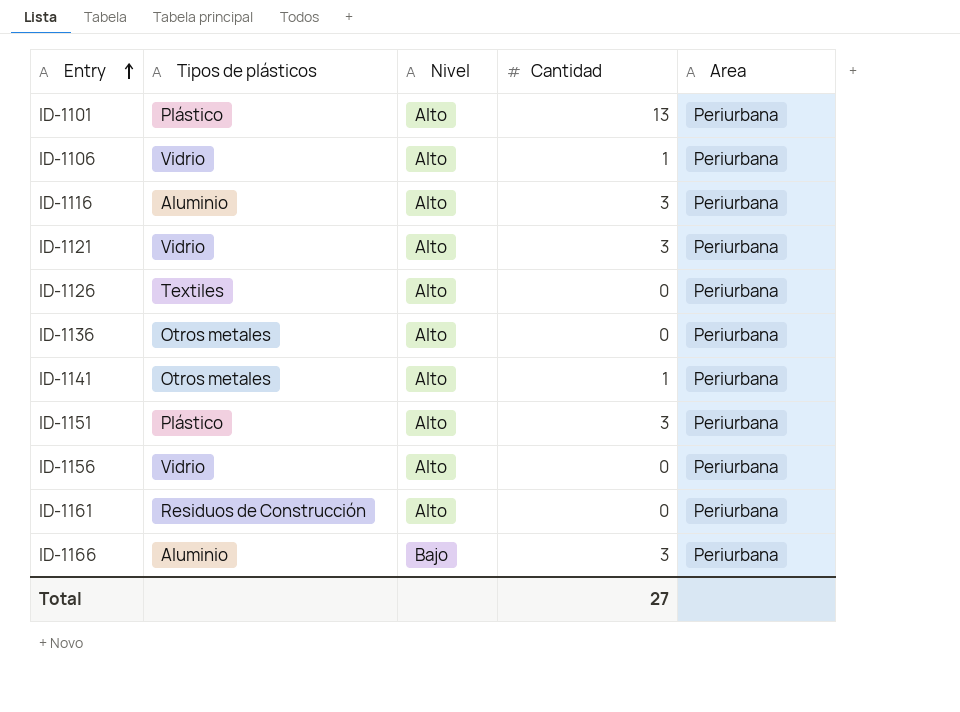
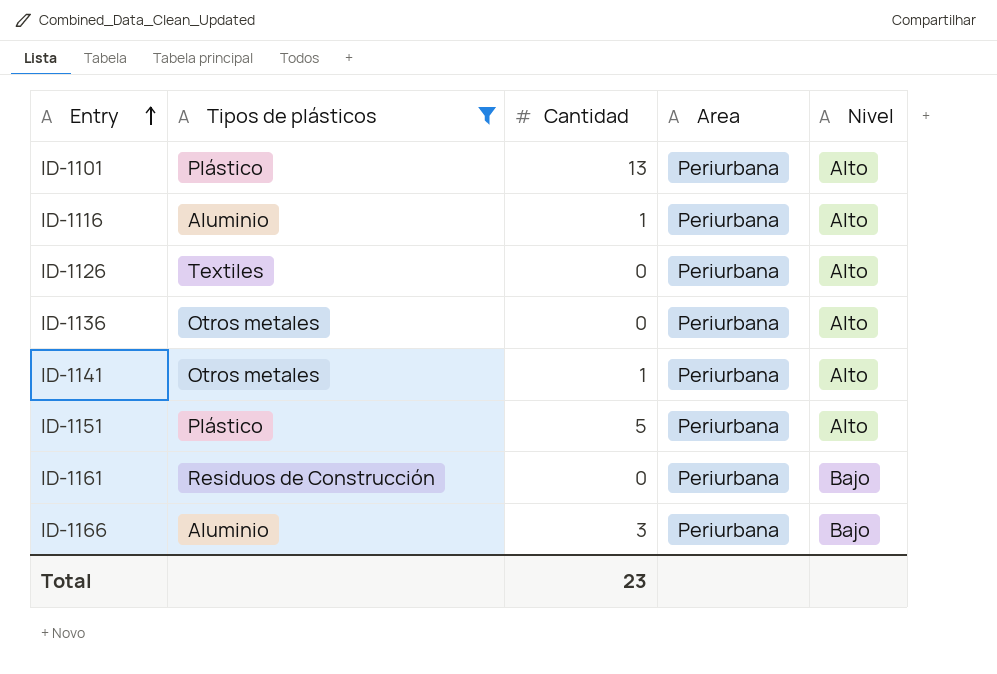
filter: none -> Tipos de plásticos != Vidrio
column Nivel | position: 3 -> 5
ID-1116 | Cantidad: 3 -> 1
ID-1151 | Cantidad: 3 -> 5
ID-1161 | Nivel: Alto -> Bajo
Total | Cantidad: 27 -> 23

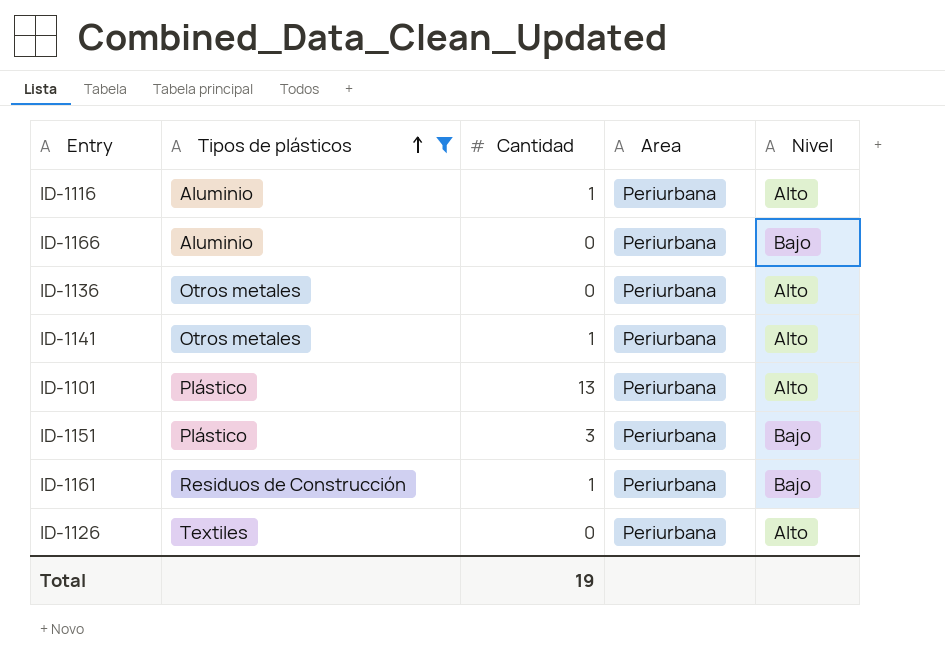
row order: Entry ascending -> Tipos de plásticos ascending
ID-1166 | Cantidad: 3 -> 0
ID-1151 | Cantidad: 5 -> 3
ID-1151 | Nivel: Alto -> Bajo
ID-1161 | Cantidad: 0 -> 1
Total | Cantidad: 23 -> 19

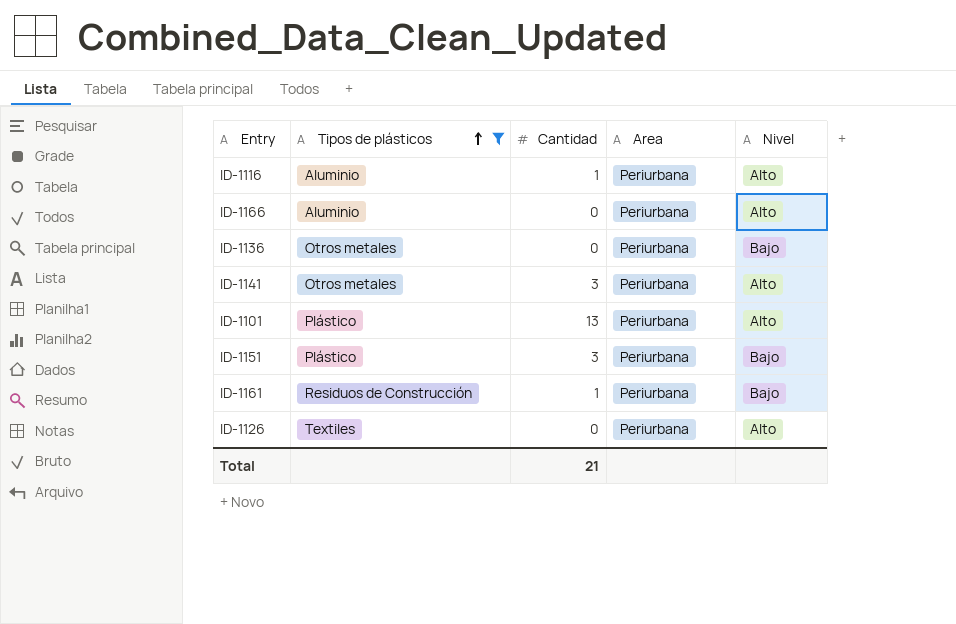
ID-1166 | Nivel: Bajo -> Alto
ID-1136 | Nivel: Alto -> Bajo
ID-1141 | Cantidad: 1 -> 3
Total | Cantidad: 19 -> 21

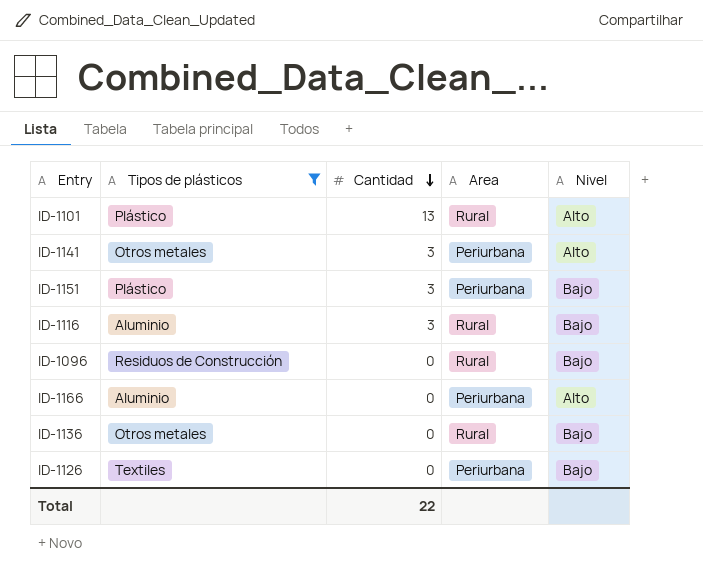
row order: Tipos de plásticos ascending -> Cantidad descending
row ID-1161: Residuos de Construcción | 1 | Periurbana | Bajo -> none
ID-1101 | Area: Periurbana -> Rural
ID-1116 | Cantidad: 1 -> 3
ID-1116 | Area: Periurbana -> Rural
ID-1116 | Nivel: Alto -> Bajo
row ID-1096: none -> Residuos de Construcción | 0 | Rural | Bajo
ID-1136 | Area: Periurbana -> Rural
ID-1126 | Nivel: Alto -> Bajo
Total | Cantidad: 21 -> 22

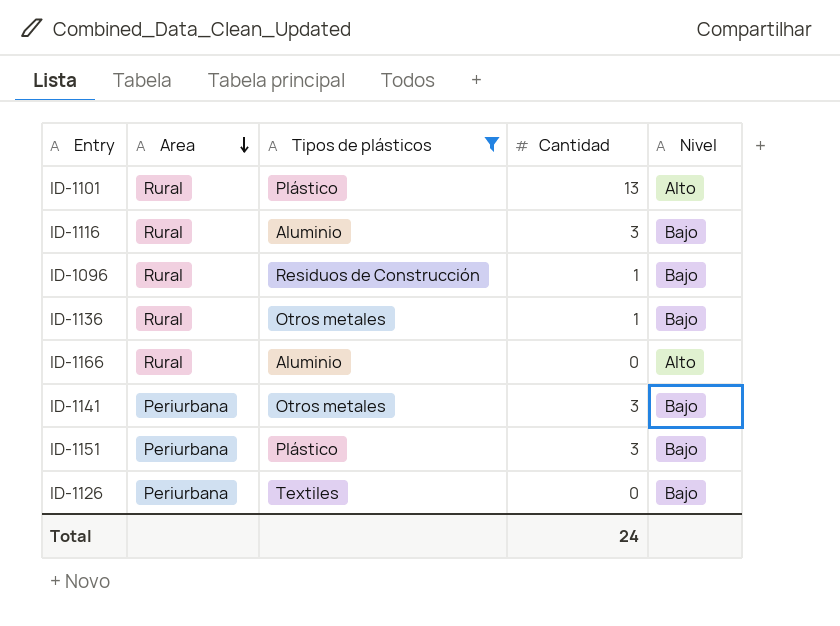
row order: Cantidad descending -> Area descending
column Area | position: 4 -> 2
ID-1096 | Cantidad: 0 -> 1
ID-1136 | Cantidad: 0 -> 1
ID-1166 | Area: Periurbana -> Rural
ID-1141 | Nivel: Alto -> Bajo
Total | Cantidad: 22 -> 24

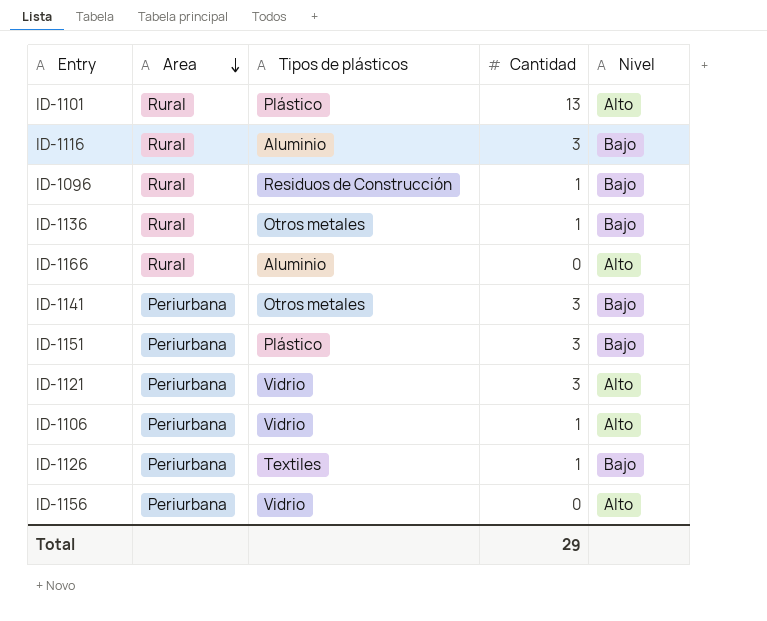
filter: Tipos de plásticos != Vidrio -> none
ID-1126 | Cantidad: 0 -> 1
Total | Cantidad: 24 -> 29

